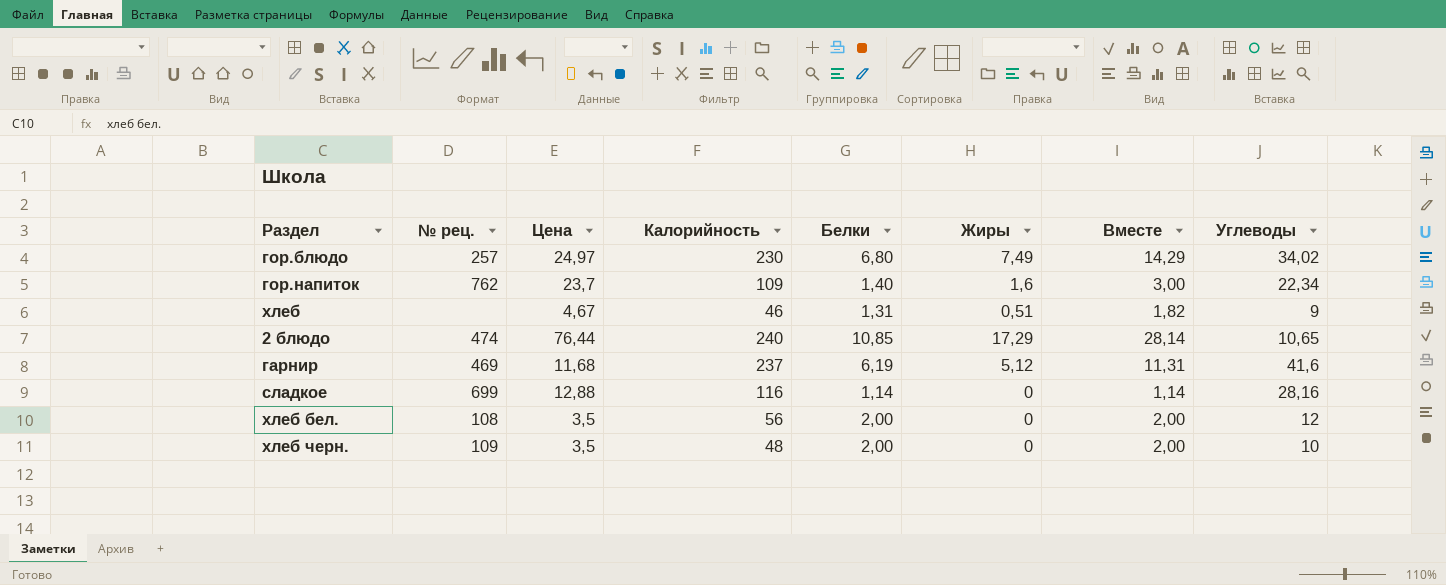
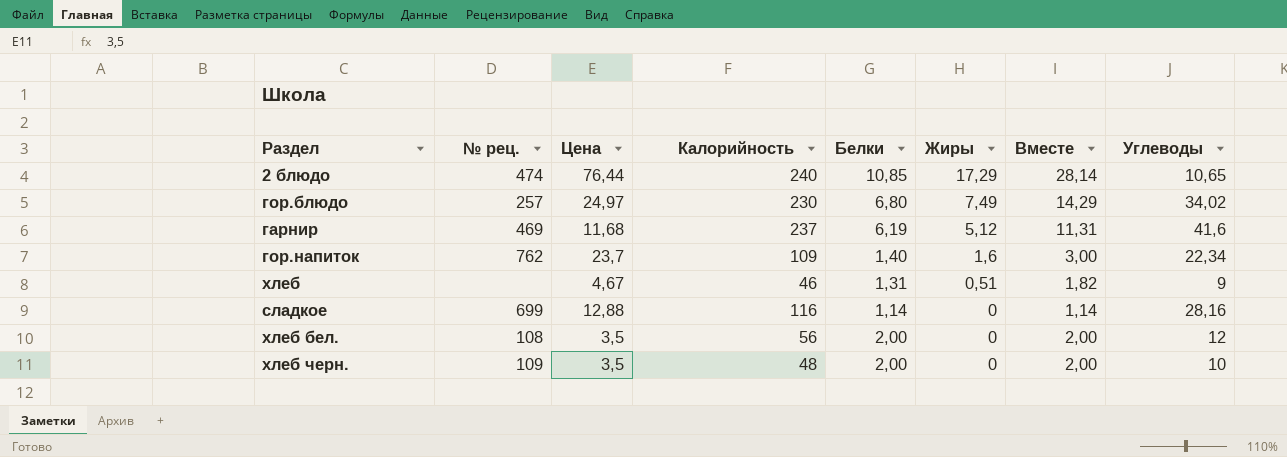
row order: none -> Жиры descending

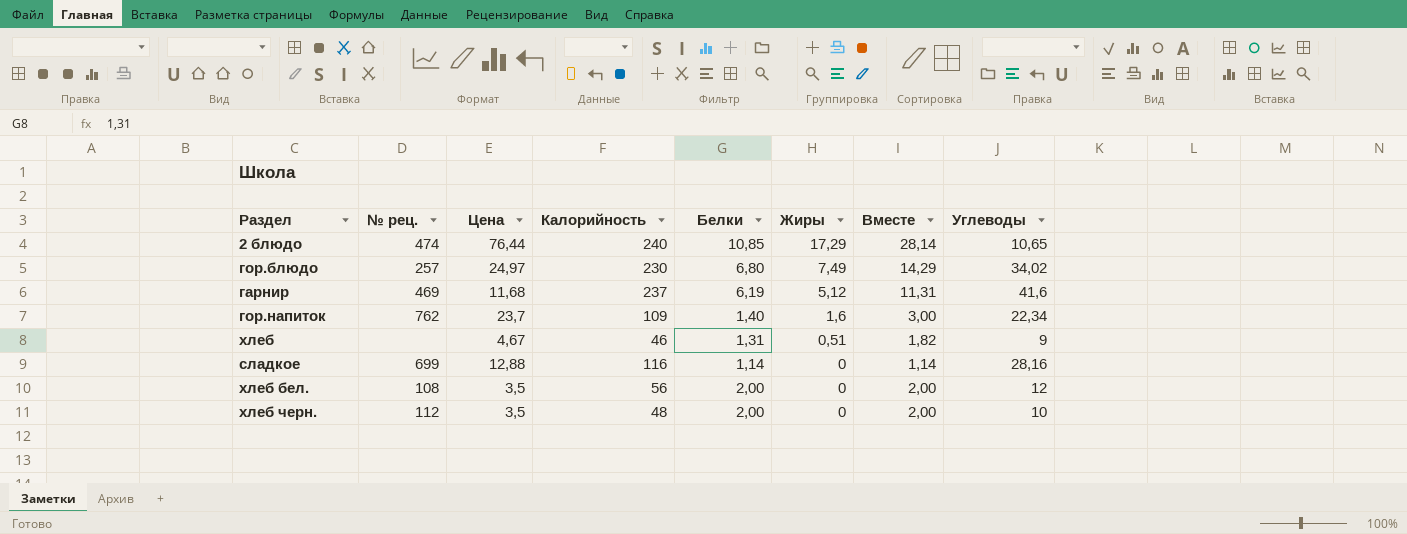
хлеб черн. | № рец.: 109 -> 112

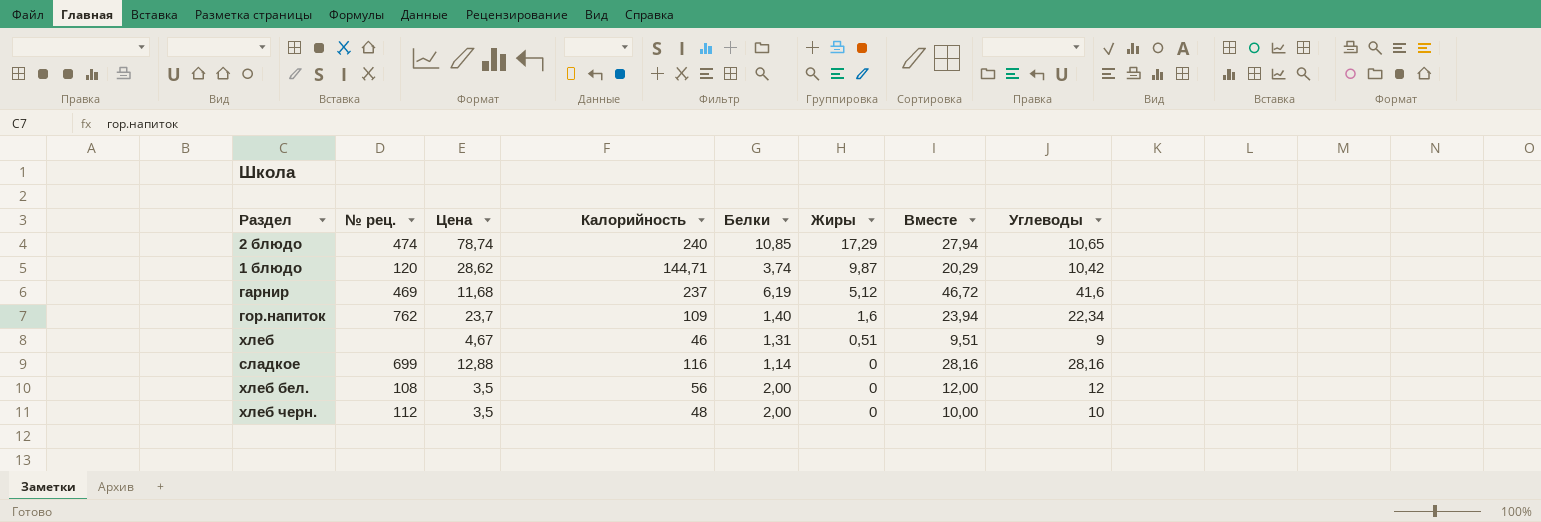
column Вместе | formula: [Белки] + [Жиры] -> [Жиры] + [Углеводы]
row гор.блюдо: 257 | 24,97 | 230 | 6,80 | 7,49 | 14,29 | 34,02 -> none
2 блюдо | Цена: 76,44 -> 78,74
row 1 блюдо: none -> 120 | 28,62 | 144,71 | 3,74 | 9,87 | 20,29 | 10,42

